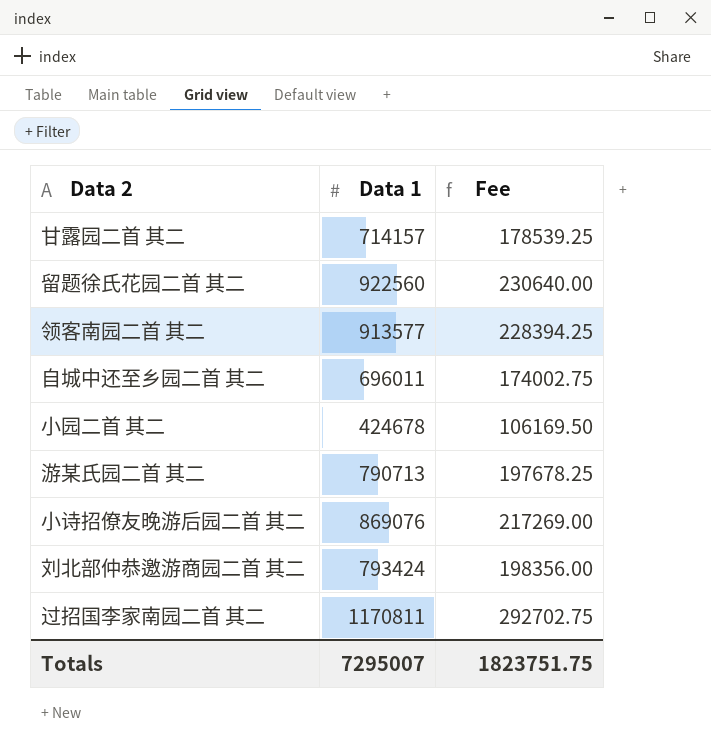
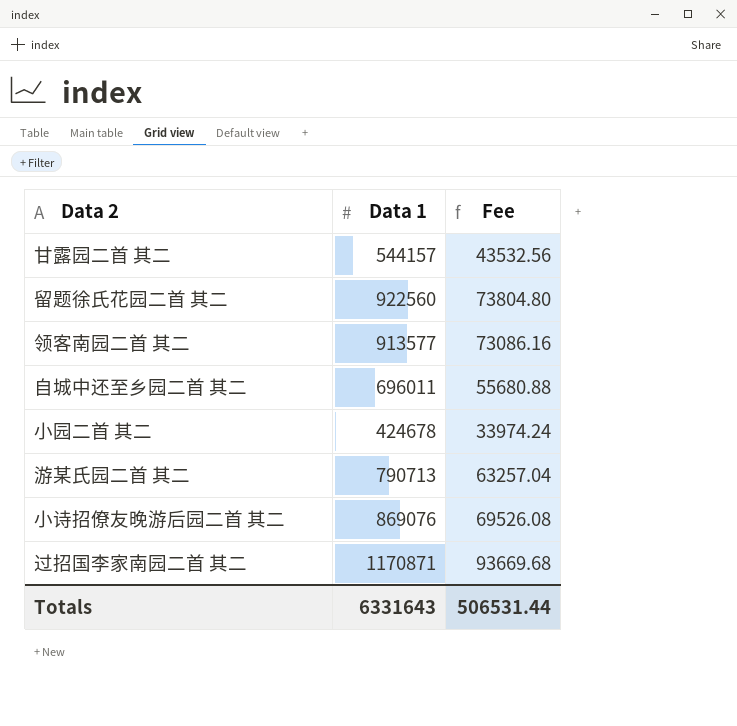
column Fee | formula: [Data 1] * 0.25 -> [Data 1] * 0.08
row 刘北部仲恭邀游商园二首 其二: 793424 | 198356.00 -> none
甘露园二首 其二 | Data 1: 714157 -> 544157
过招国李家南园二首 其二 | Data 1: 1170811 -> 1170871
Totals | Data 1: 7295007 -> 6331643
Totals | Fee: 1823751.75 -> 506531.44

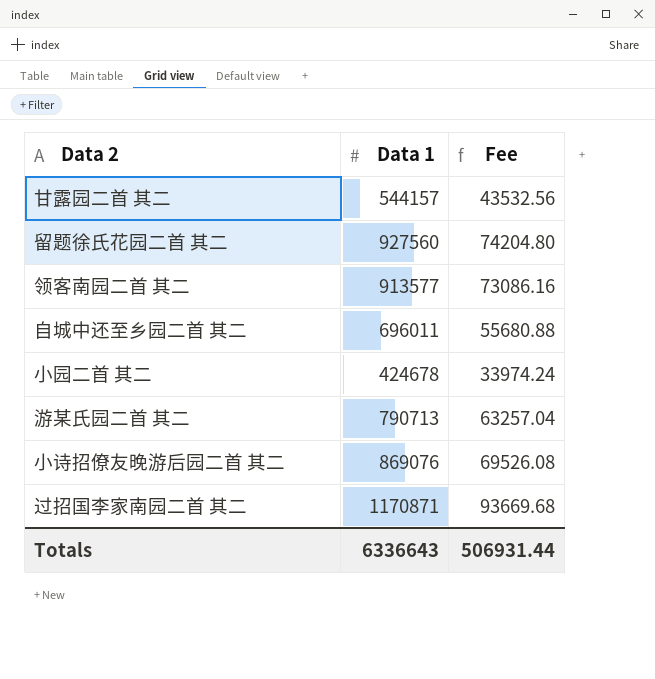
留题徐氏花园二首 其二 | Data 1: 922560 -> 927560
留题徐氏花园二首 其二 | Fee: 73804.80 -> 74204.80
Totals | Data 1: 6331643 -> 6336643
Totals | Fee: 506531.44 -> 506931.44

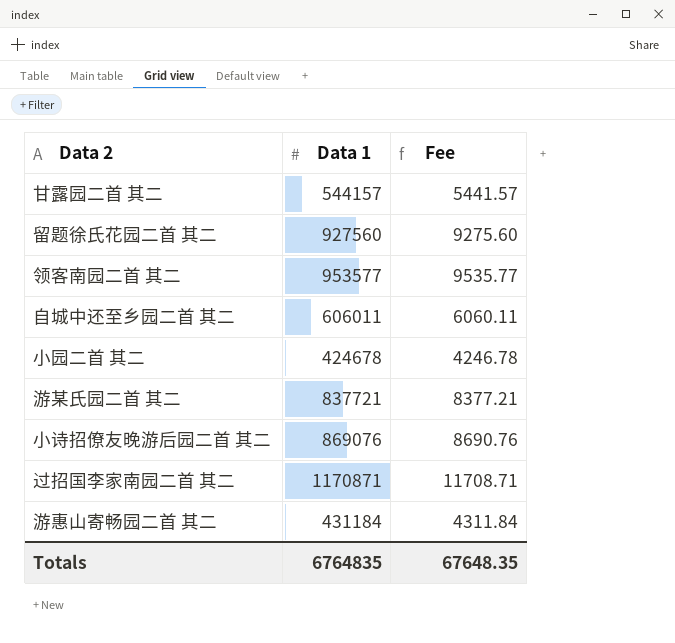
column Fee | formula: [Data 1] * 0.08 -> [Data 1] * 0.01
领客南园二首 其二 | Data 1: 913577 -> 953577
自城中还至乡园二首 其二 | Data 1: 696011 -> 606011
游某氏园二首 其二 | Data 1: 790713 -> 837721
row 游惠山寄畅园二首 其二: none -> 431184 | 4311.84
Totals | Data 1: 6336643 -> 6764835
Totals | Fee: 506931.44 -> 67648.35

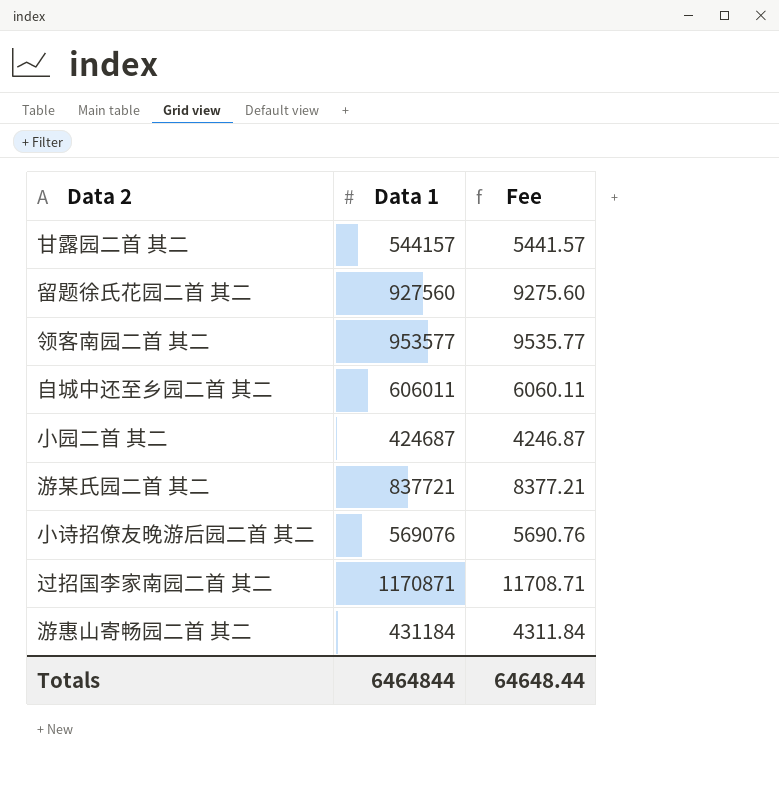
小园二首 其二 | Data 1: 424678 -> 424687
小园二首 其二 | Fee: 4246.78 -> 4246.87
小诗招僚友晚游后园二首 其二 | Data 1: 869076 -> 569076
小诗招僚友晚游后园二首 其二 | Fee: 8690.76 -> 5690.76
Totals | Data 1: 6764835 -> 6464844
Totals | Fee: 67648.35 -> 64648.44

